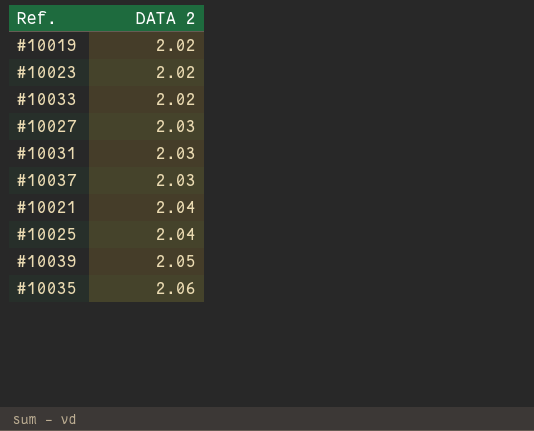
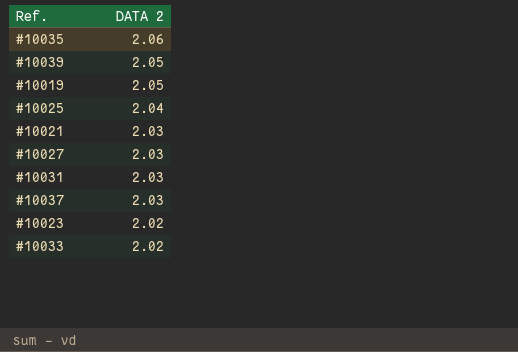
row order: DATA 2 ascending -> DATA 2 descending
#10019 | DATA 2: 2.02 -> 2.05
#10021 | DATA 2: 2.04 -> 2.03

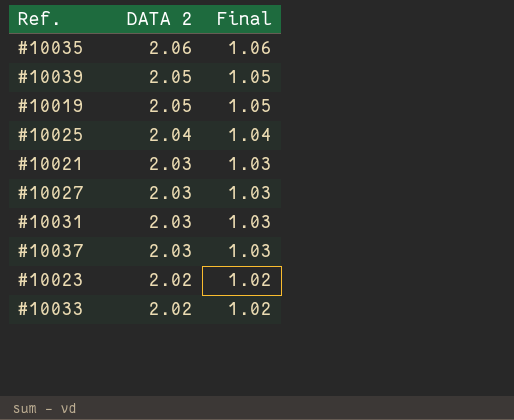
column Final | formula: none -> [DATA 2] - 1

